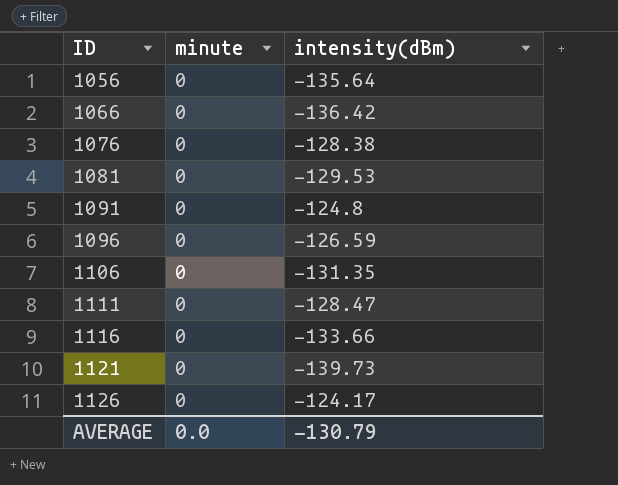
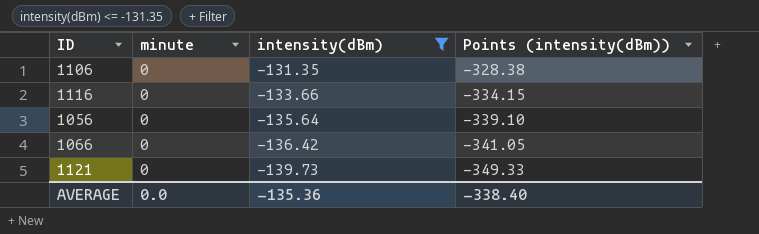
filter: none -> intensity(dBm) <= -131.35
row order: ID ascending -> intensity(dBm) descending
column Points (intensity(dBm)) | formula: none -> [intensity(dBm)] * 2.5
AVERAGE | intensity(dBm): -130.79 -> -135.36

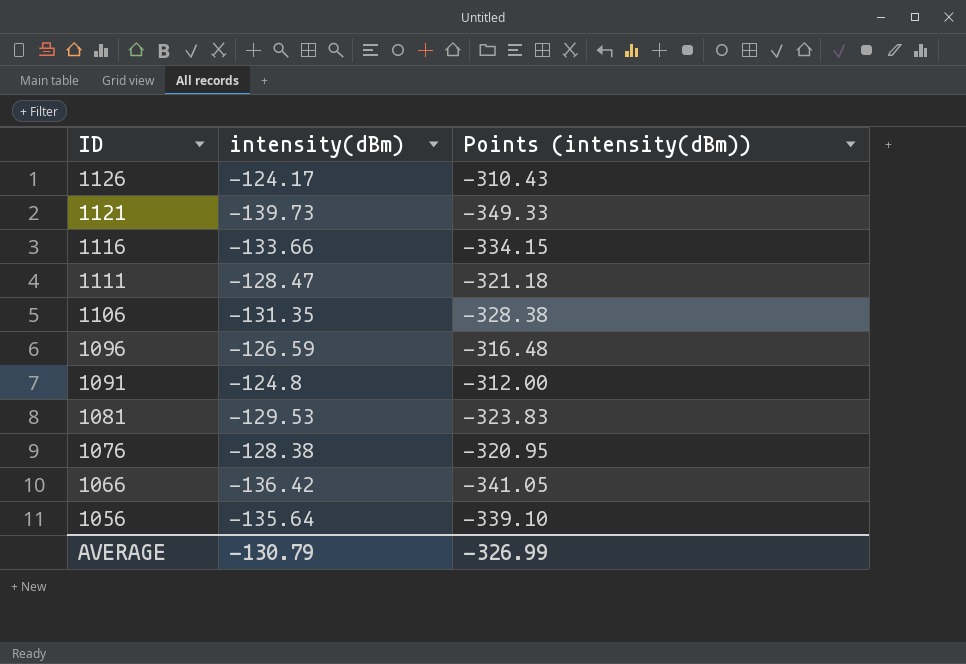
filter: intensity(dBm) <= -131.35 -> none
row order: intensity(dBm) descending -> ID descending
column minute | position: 2 -> none
AVERAGE | intensity(dBm): -135.36 -> -130.79
AVERAGE | Points (intensity(dBm)): -338.40 -> -326.99

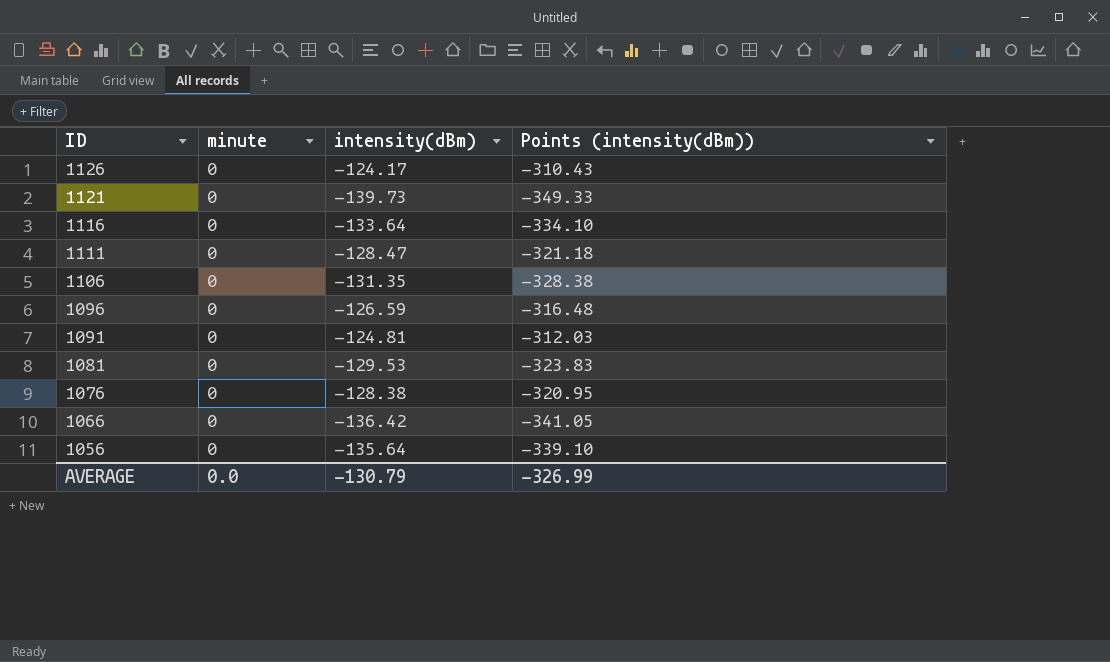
column minute | position: none -> 2
1116 | intensity(dBm): -133.66 -> -133.64
1116 | Points (intensity(dBm)): -334.15 -> -334.10
1091 | intensity(dBm): -124.8 -> -124.81
1091 | Points (intensity(dBm)): -312.00 -> -312.03

